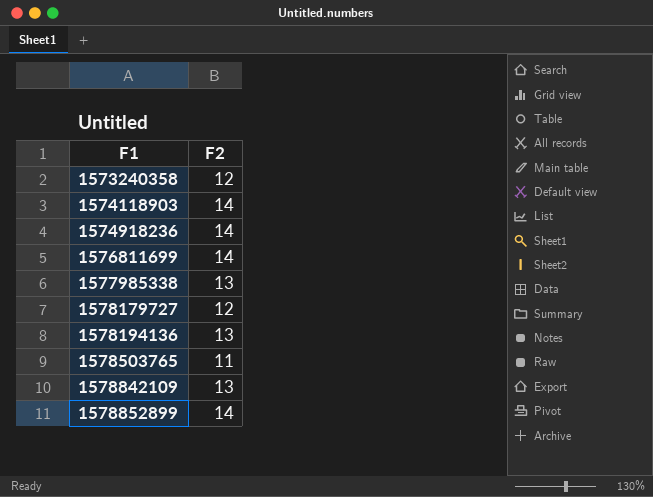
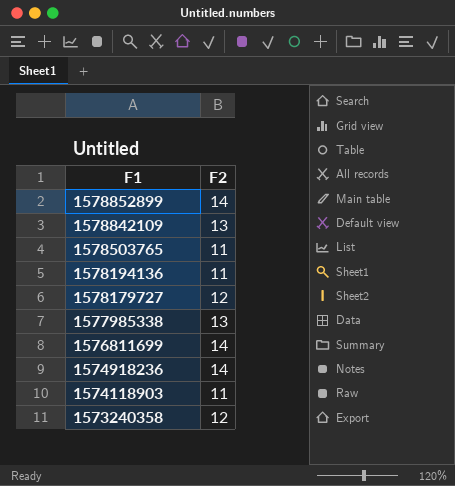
row order: F1 ascending -> F1 descending
1578194136 | F2: 13 -> 11
1574118903 | F2: 14 -> 11

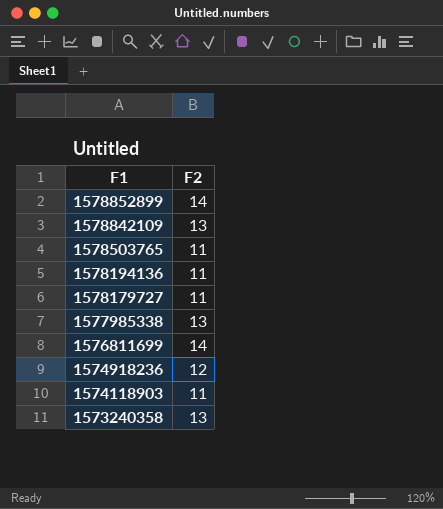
1578179727 | F2: 12 -> 11
1574918236 | F2: 14 -> 12
1573240358 | F2: 12 -> 13

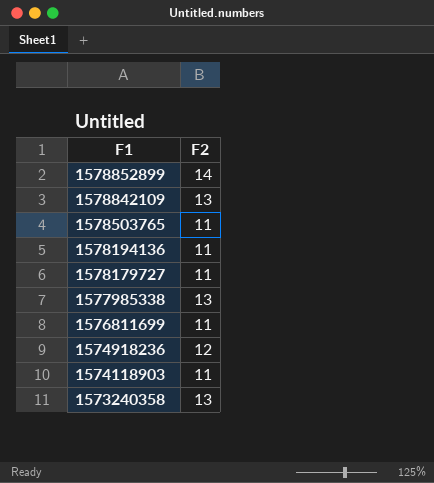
1576811699 | F2: 14 -> 11

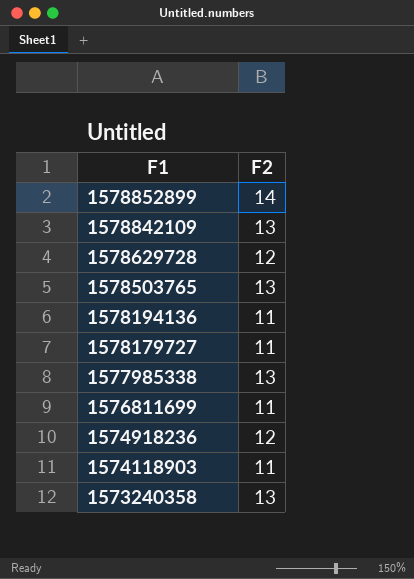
row 1578629728: none -> 12
1578503765 | F2: 11 -> 13

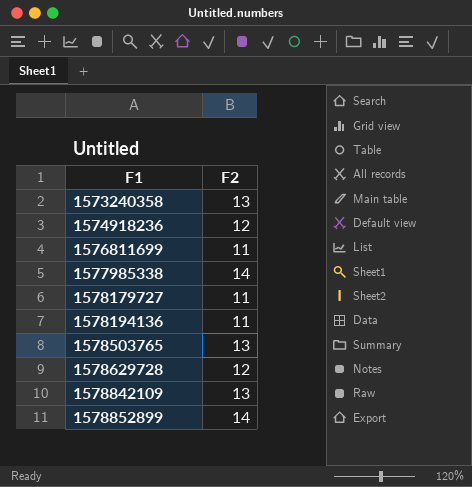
row order: F1 descending -> F1 ascending
row 1574118903: 11 -> none
1577985338 | F2: 13 -> 14

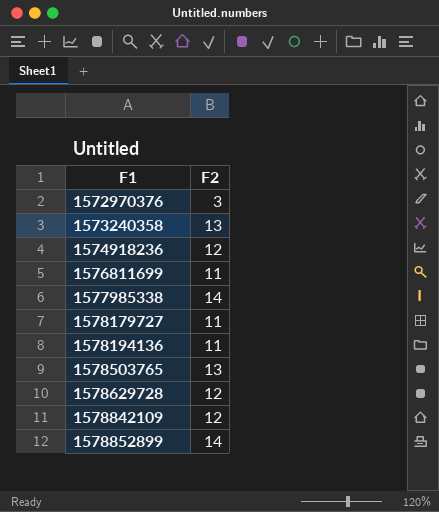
row 1572970376: none -> 3
1578842109 | F2: 13 -> 12

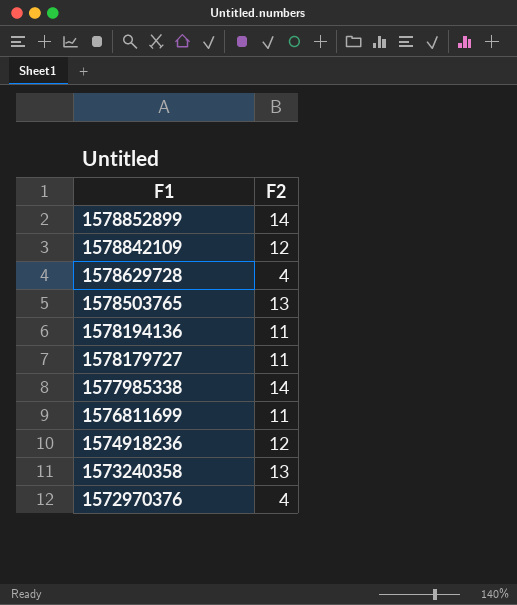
row order: F1 ascending -> F1 descending
1578629728 | F2: 12 -> 4
1572970376 | F2: 3 -> 4

